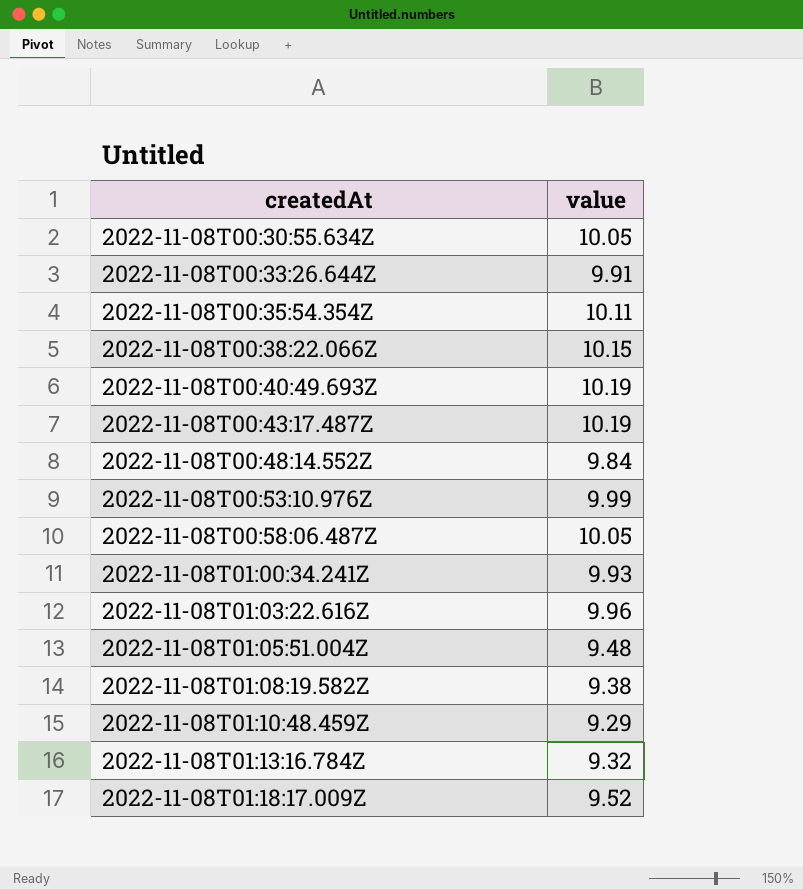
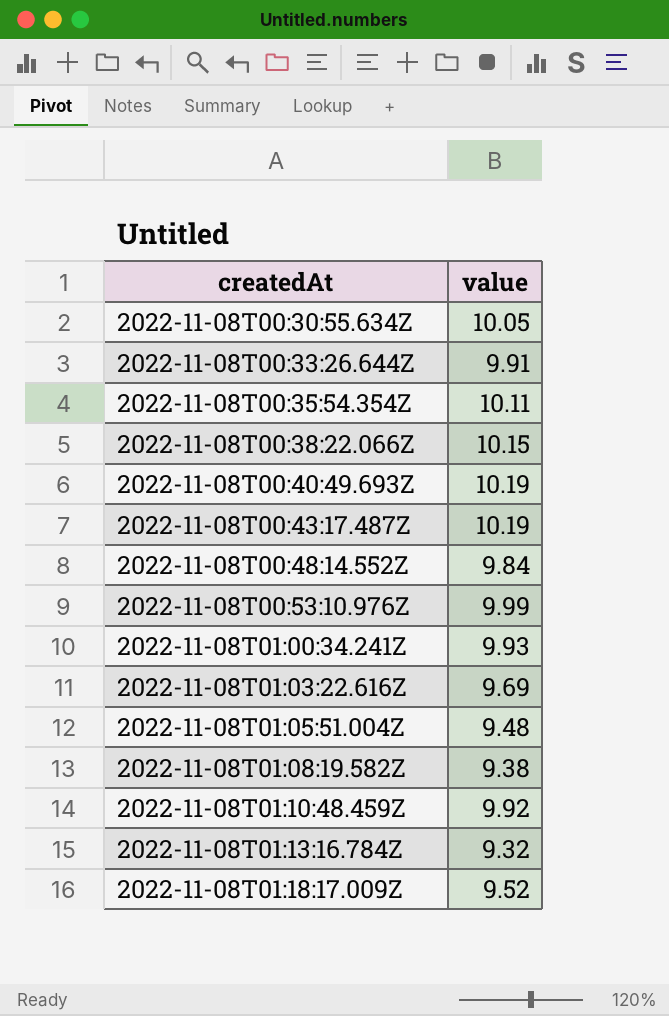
row 2022-11-08T00:58:06.487Z: 10.05 -> none
2022-11-08T01:03:22.616Z | value: 9.96 -> 9.69
2022-11-08T01:10:48.459Z | value: 9.29 -> 9.92

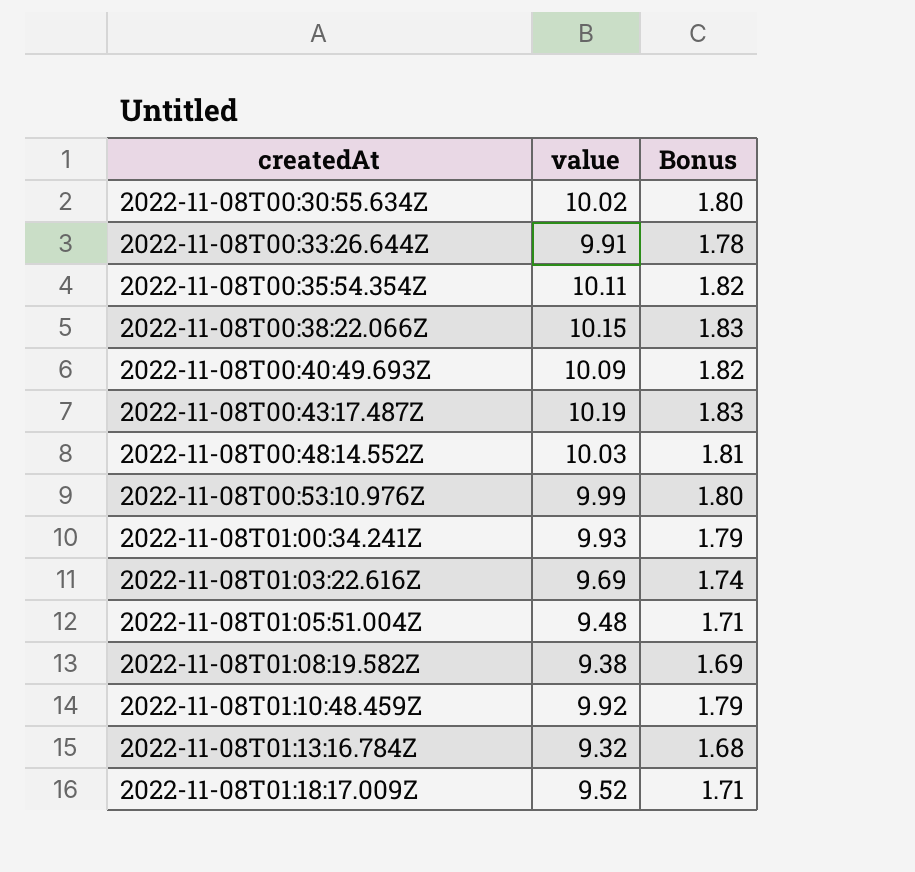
column Bonus | formula: none -> [value] * 0.18
2022-11-08T00:30:55.634Z | value: 10.05 -> 10.02
2022-11-08T00:40:49.693Z | value: 10.19 -> 10.09
2022-11-08T00:48:14.552Z | value: 9.84 -> 10.03

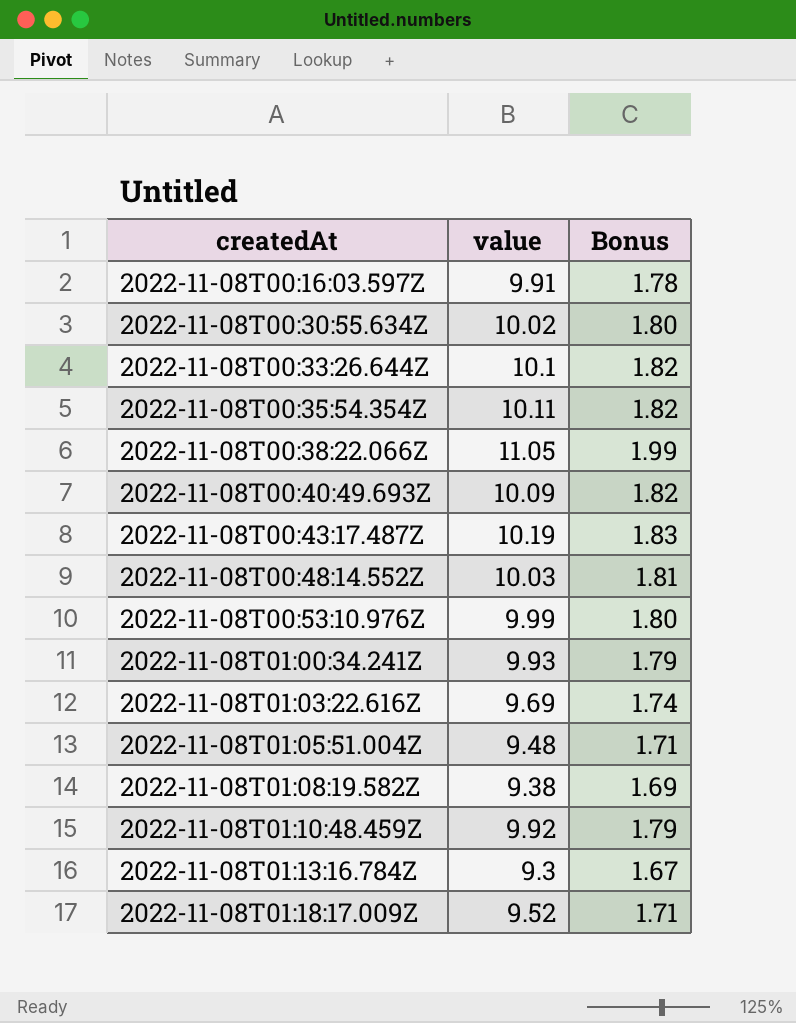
row 2022-11-08T00:16:03.597Z: none -> 9.91 | 1.78
2022-11-08T00:33:26.644Z | value: 9.91 -> 10.1
2022-11-08T00:33:26.644Z | Bonus: 1.78 -> 1.82
2022-11-08T00:38:22.066Z | value: 10.15 -> 11.05
2022-11-08T00:38:22.066Z | Bonus: 1.83 -> 1.99
2022-11-08T01:13:16.784Z | value: 9.32 -> 9.3
2022-11-08T01:13:16.784Z | Bonus: 1.68 -> 1.67

